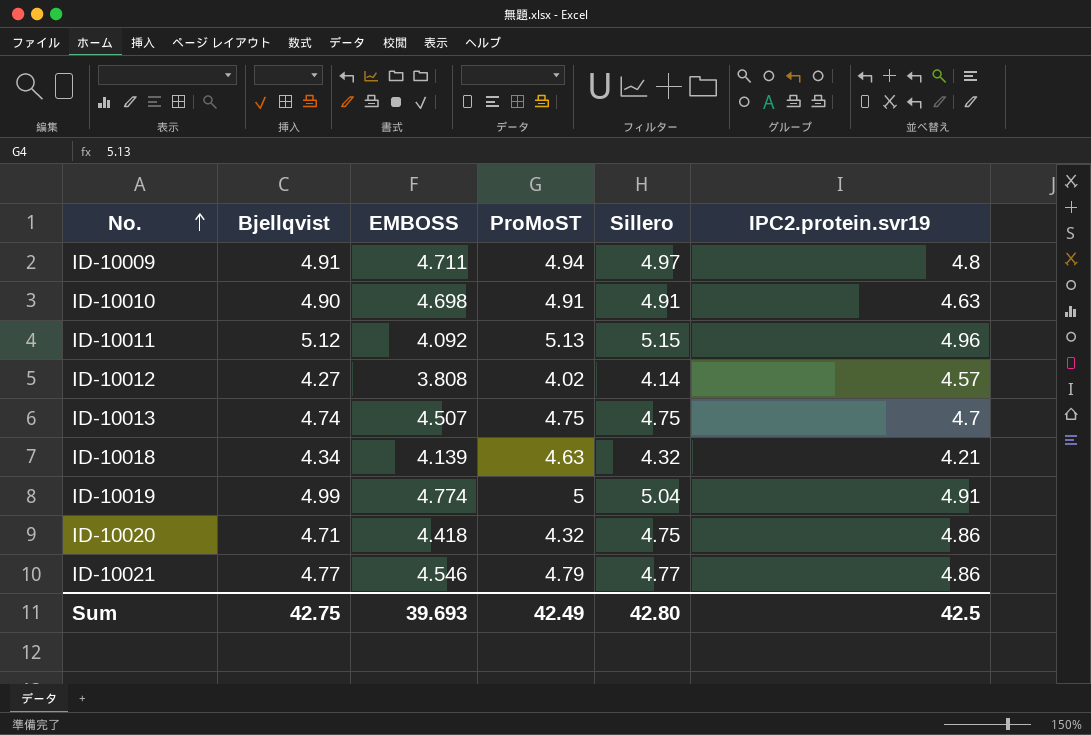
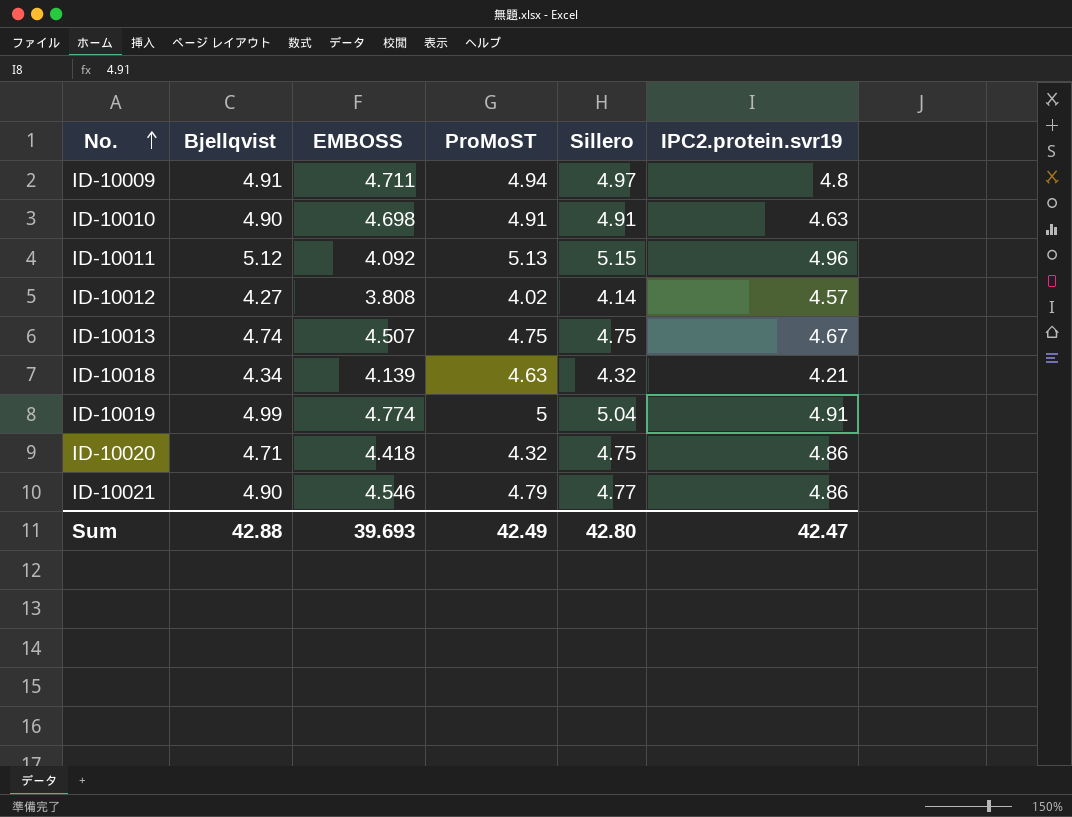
ID-10013 | IPC2.protein.svr19: 4.7 -> 4.67
ID-10021 | Bjellqvist: 4.77 -> 4.90
Sum | Bjellqvist: 42.75 -> 42.88
Sum | IPC2.protein.svr19: 42.5 -> 42.47

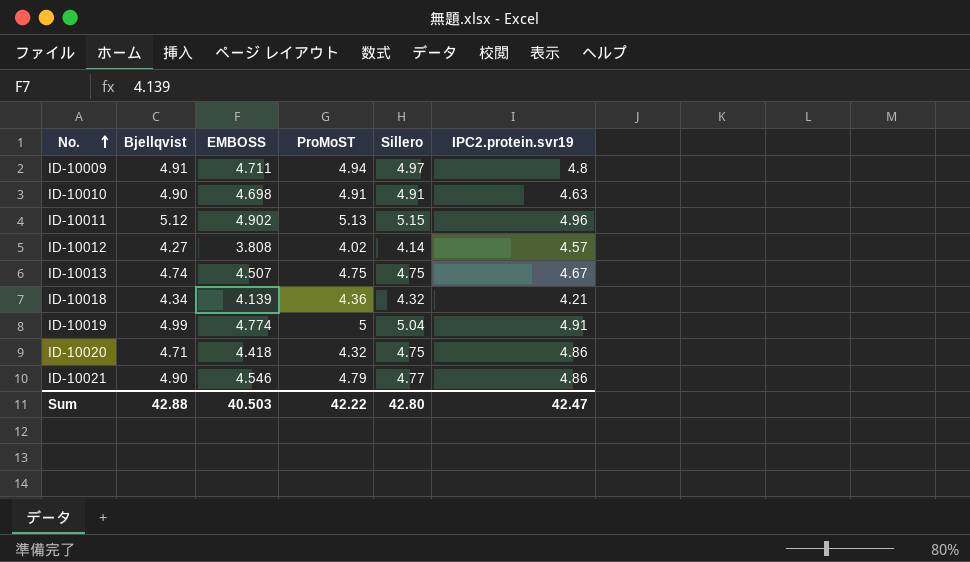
ID-10011 | EMBOSS: 4.092 -> 4.902
ID-10018 | ProMoST: 4.63 -> 4.36
Sum | EMBOSS: 39.693 -> 40.503
Sum | ProMoST: 42.49 -> 42.22

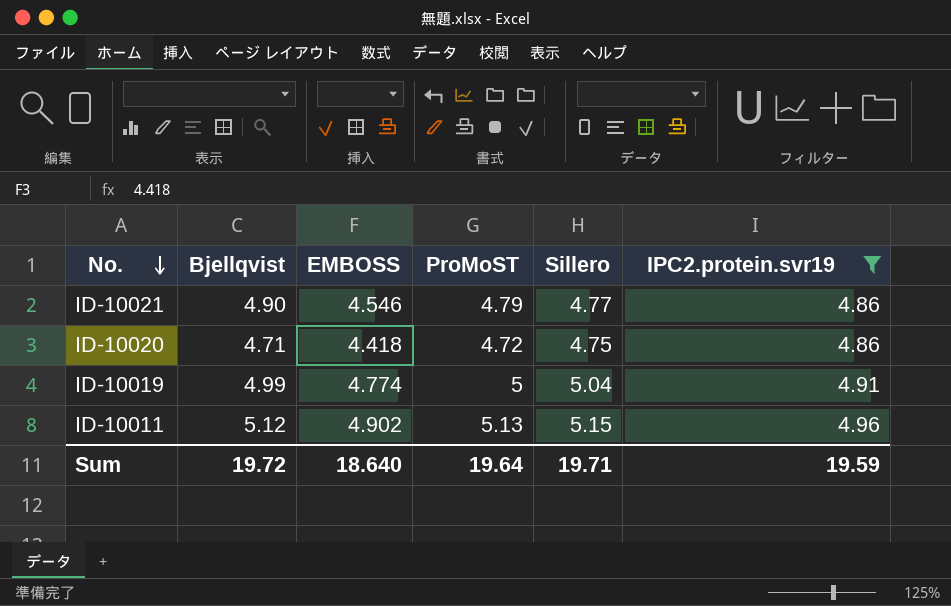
filter: none -> IPC2.protein.svr19 >= 4.86
row order: No. ascending -> No. descending
ID-10020 | ProMoST: 4.32 -> 4.72
Sum | Bjellqvist: 42.88 -> 19.72
Sum | EMBOSS: 40.503 -> 18.640
Sum | ProMoST: 42.22 -> 19.64
Sum | Sillero: 42.80 -> 19.71
Sum | IPC2.protein.svr19: 42.47 -> 19.59

